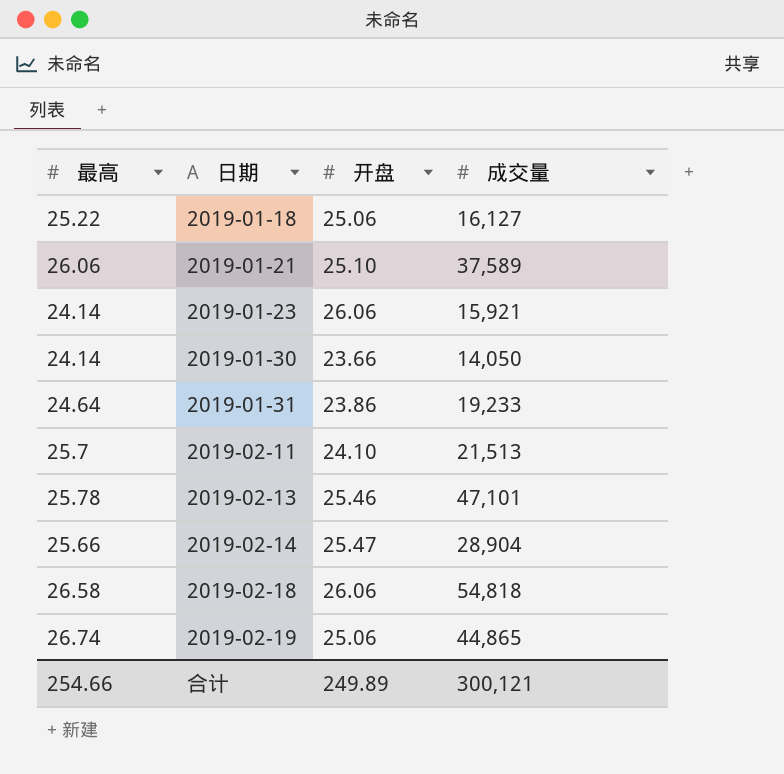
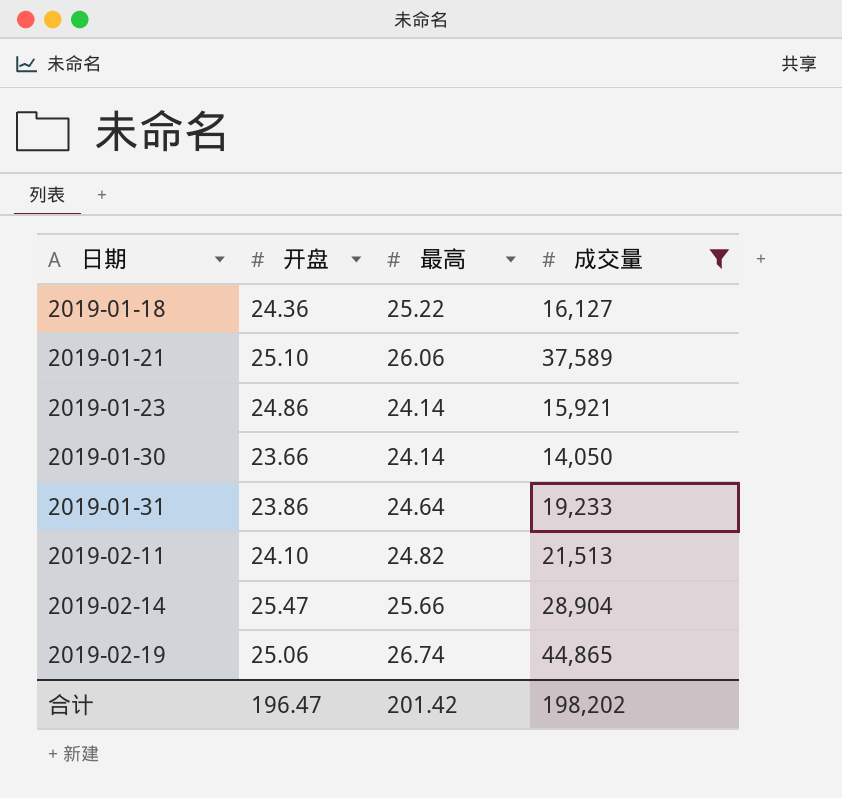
filter: none -> 成交量 <= 44,865
column 最高 | position: 1 -> 3
2019-01-18 | 开盘: 25.06 -> 24.36
2019-01-23 | 开盘: 26.06 -> 24.86
2019-02-11 | 最高: 25.7 -> 24.82
合计 | 开盘: 249.89 -> 196.47
合计 | 最高: 254.66 -> 201.42
合计 | 成交量: 300,121 -> 198,202

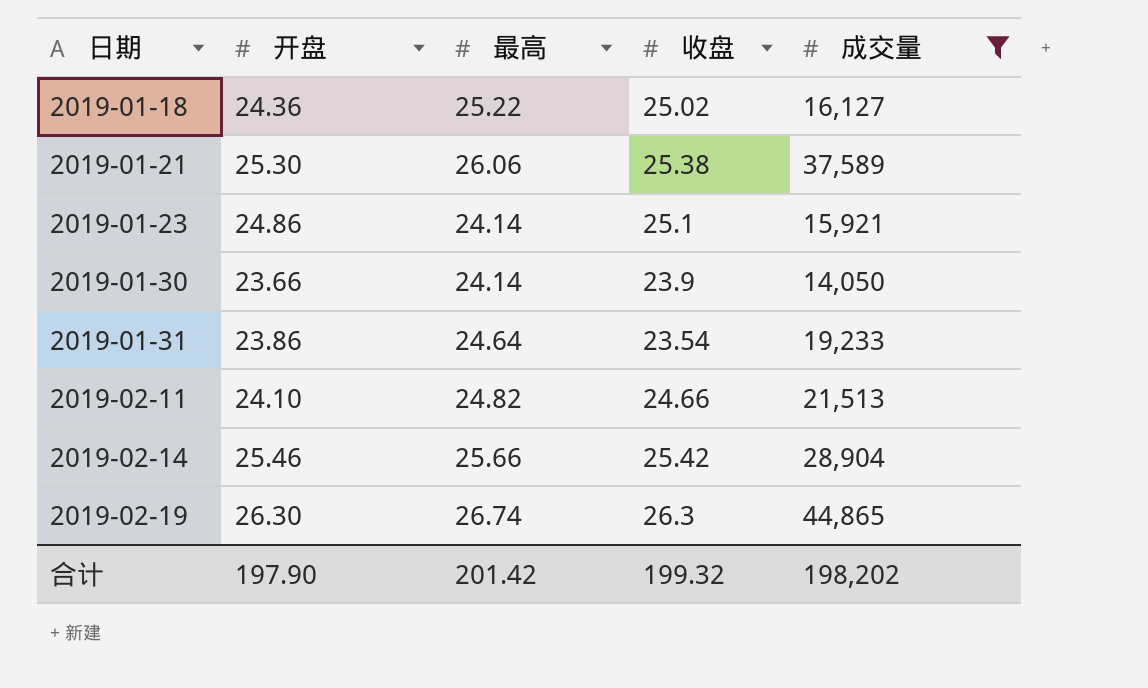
column 收盘 | position: none -> 4
2019-01-21 | 开盘: 25.10 -> 25.30
2019-02-14 | 开盘: 25.47 -> 25.46
2019-02-19 | 开盘: 25.06 -> 26.30
合计 | 开盘: 196.47 -> 197.90

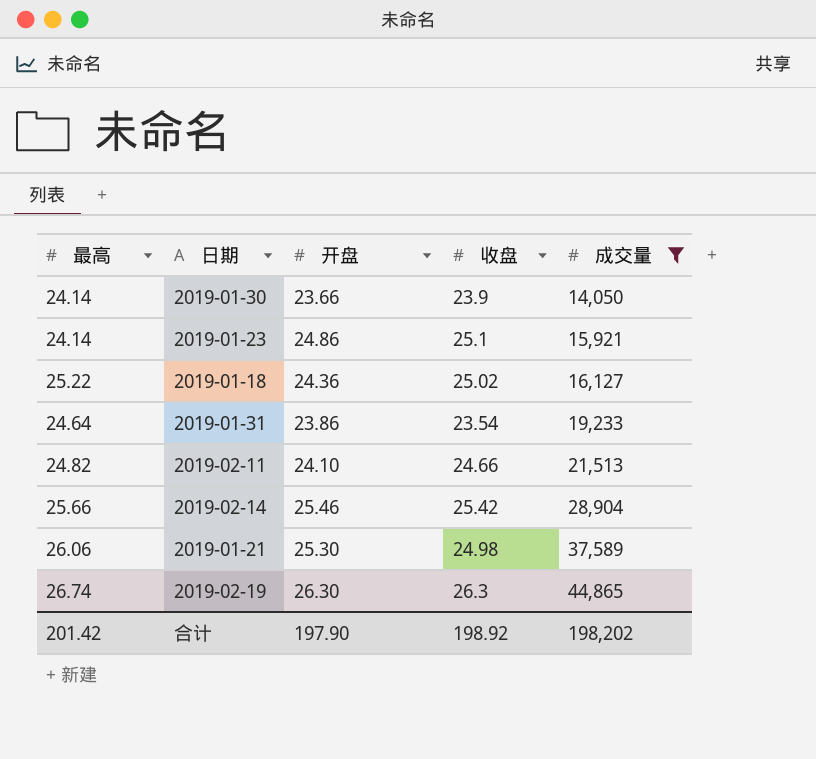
row order: 日期 ascending -> 成交量 ascending
column 最高 | position: 3 -> 1
2019-01-21 | 收盘: 25.38 -> 24.98
合计 | 收盘: 199.32 -> 198.92

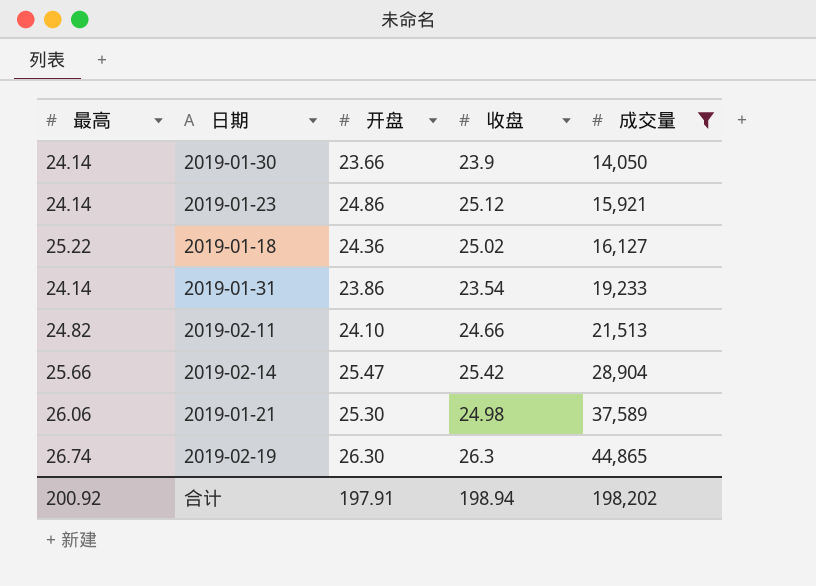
2019-01-23 | 收盘: 25.1 -> 25.12
2019-01-31 | 最高: 24.64 -> 24.14
2019-02-14 | 开盘: 25.46 -> 25.47
合计 | 最高: 201.42 -> 200.92
合计 | 开盘: 197.90 -> 197.91
合计 | 收盘: 198.92 -> 198.94

